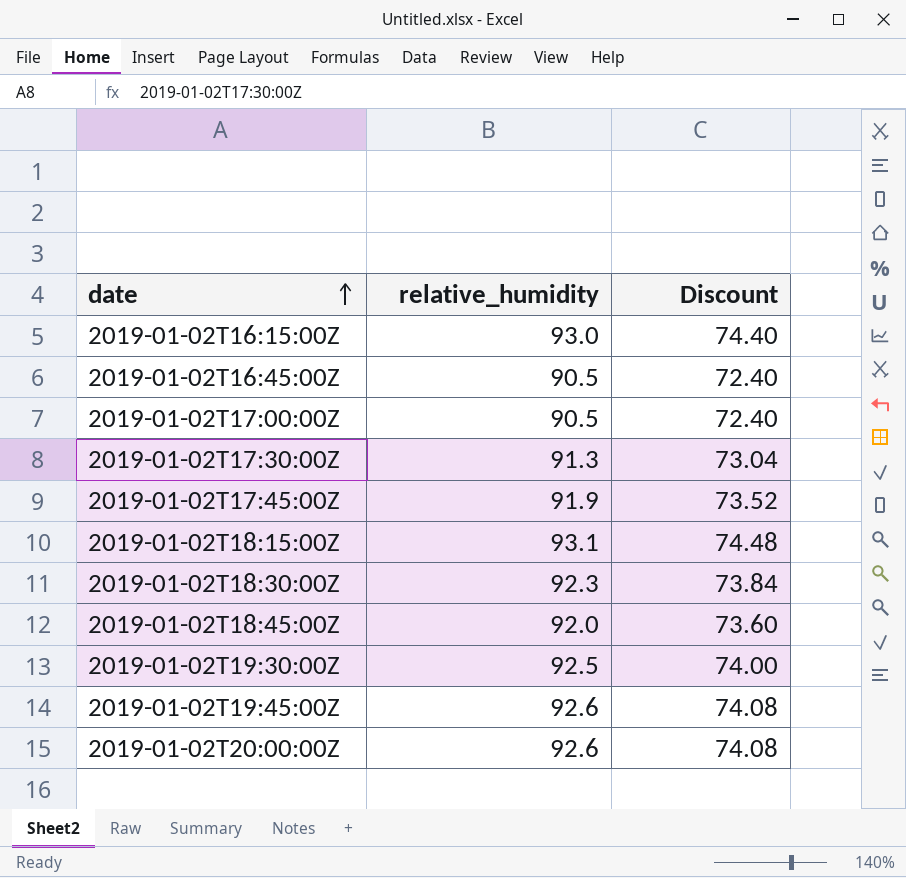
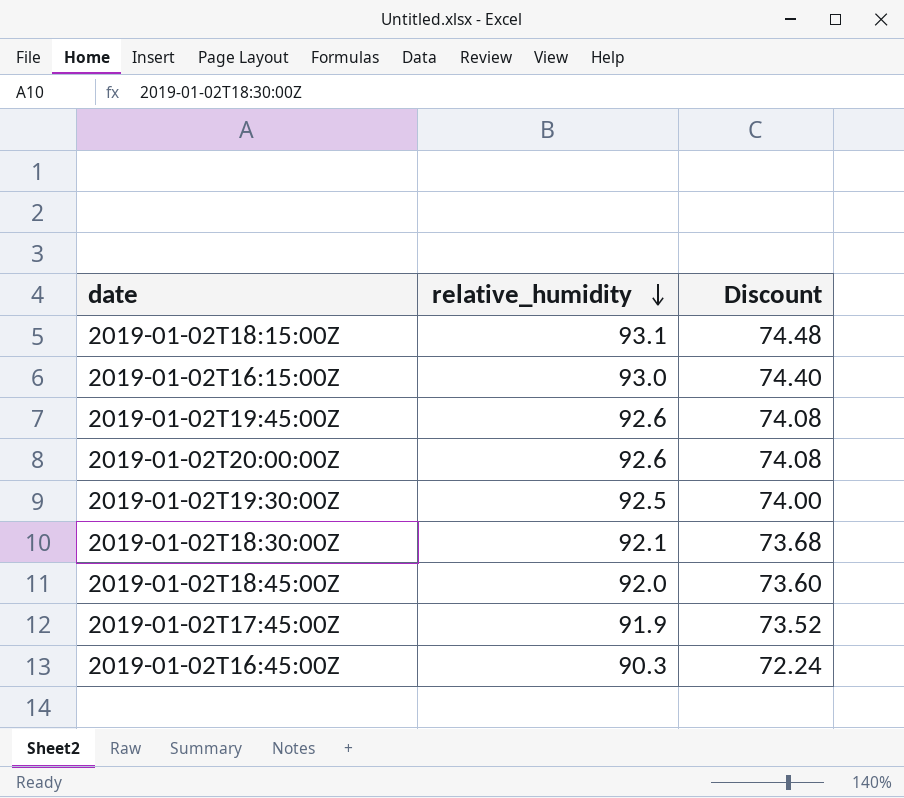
row order: date ascending -> relative_humidity descending
row 2019-01-02T17:00:00Z: 90.5 | 72.40 -> none
row 2019-01-02T17:30:00Z: 91.3 | 73.04 -> none
2019-01-02T18:30:00Z | relative_humidity: 92.3 -> 92.1
2019-01-02T18:30:00Z | Discount: 73.84 -> 73.68
2019-01-02T16:45:00Z | relative_humidity: 90.5 -> 90.3
2019-01-02T16:45:00Z | Discount: 72.40 -> 72.24

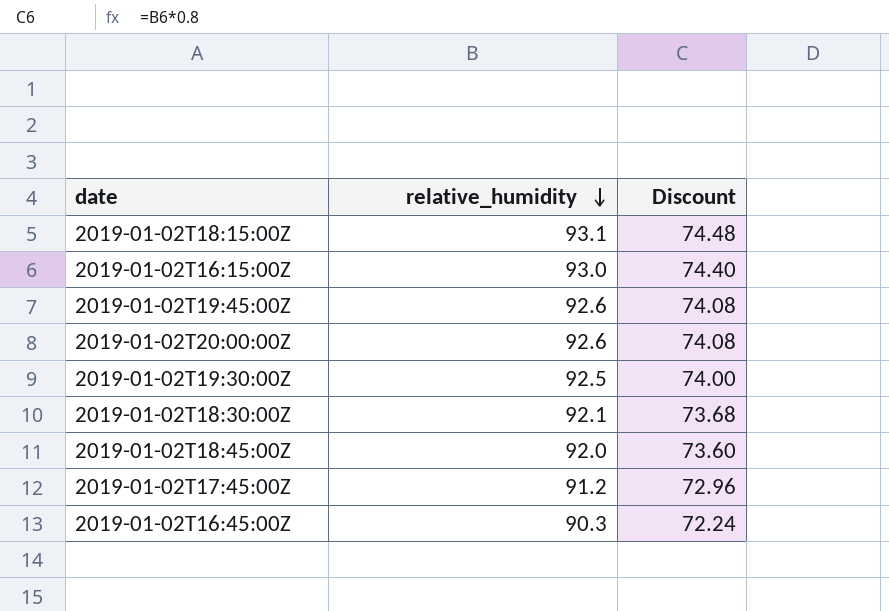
2019-01-02T17:45:00Z | relative_humidity: 91.9 -> 91.2
2019-01-02T17:45:00Z | Discount: 73.52 -> 72.96

